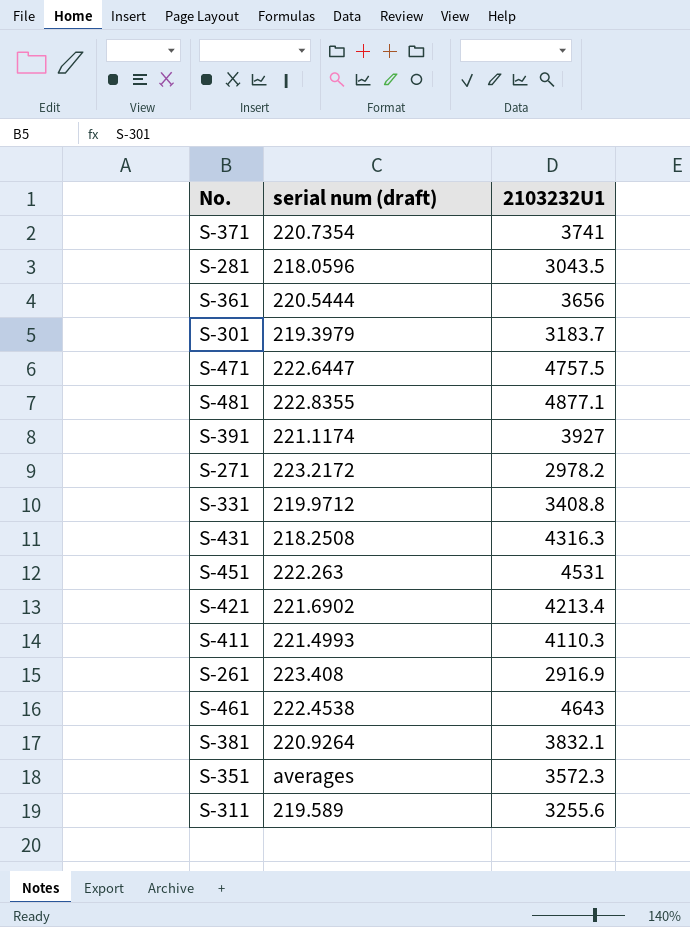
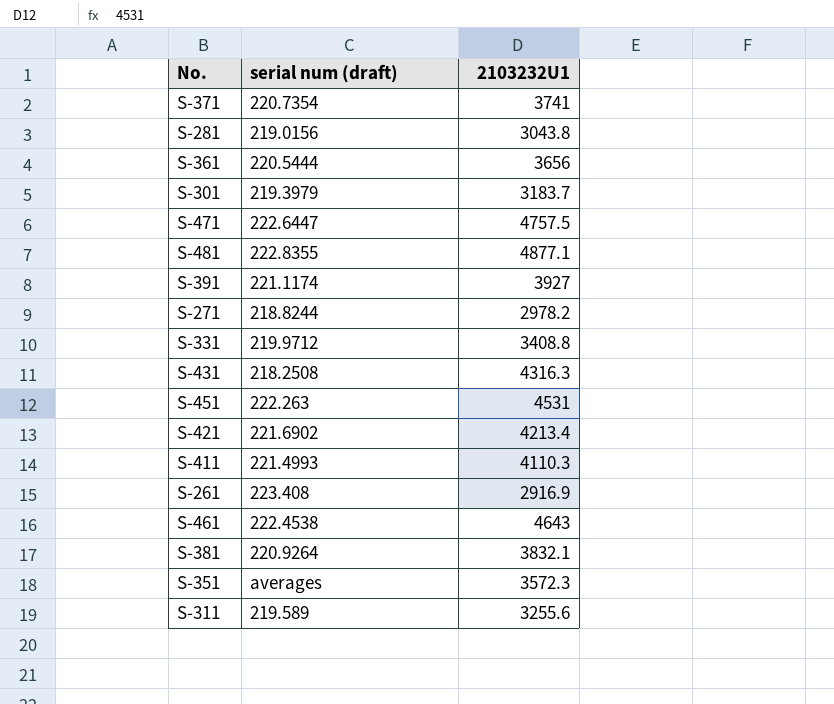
S-281 | serial num (draft): 218.0596 -> 219.0156
S-281 | 2103232U1: 3043.5 -> 3043.8
S-271 | serial num (draft): 223.2172 -> 218.8244

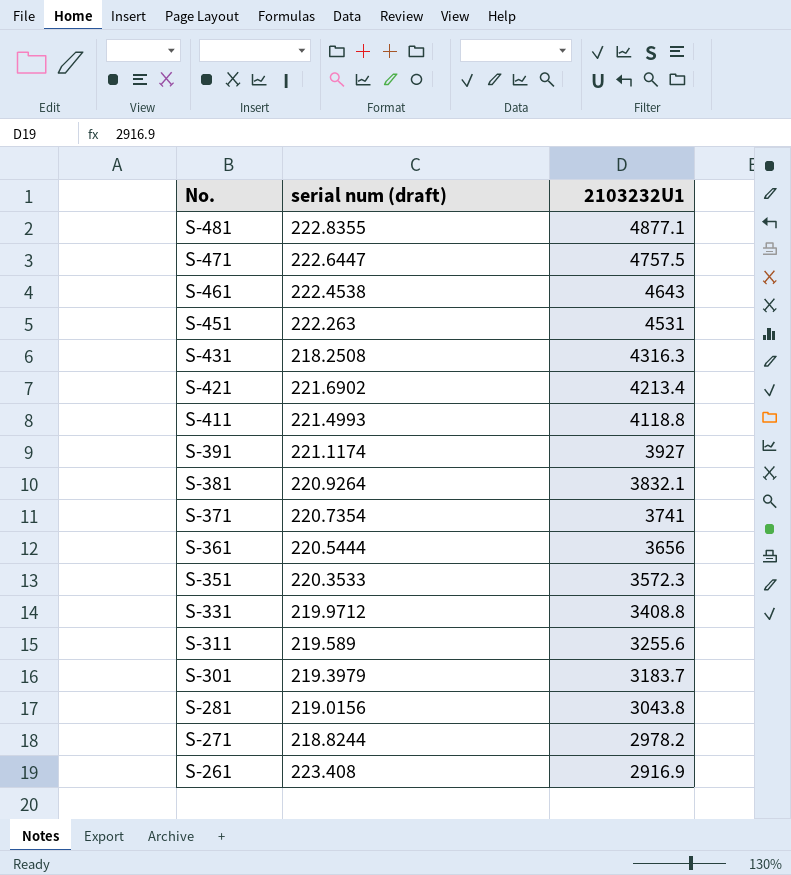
row order: none -> No. descending
S-411 | 2103232U1: 4110.3 -> 4118.8
S-351 | serial num (draft): averages -> 220.3533

